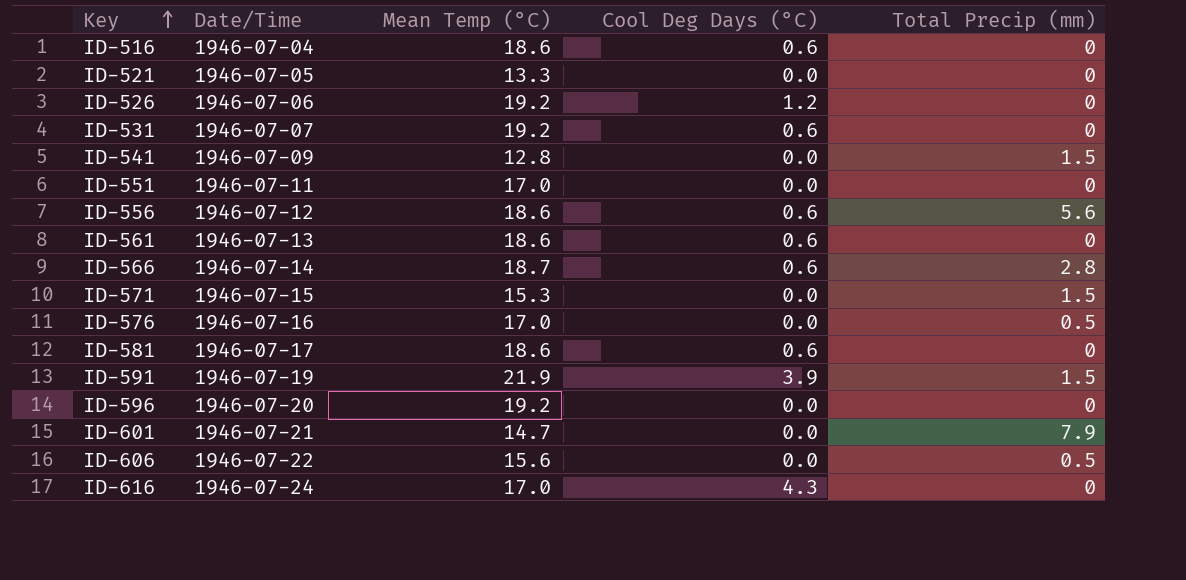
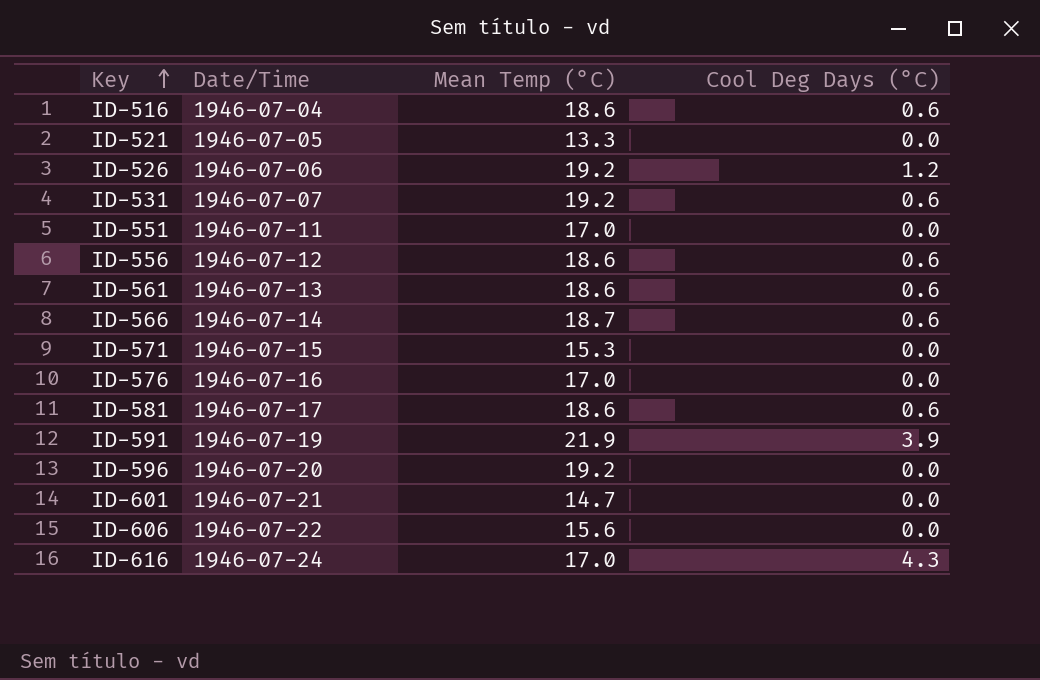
column Total Precip (mm) | position: 5 -> none
row ID-541: 1946-07-09 | 12.8 | 0.0 | 1.5 -> none

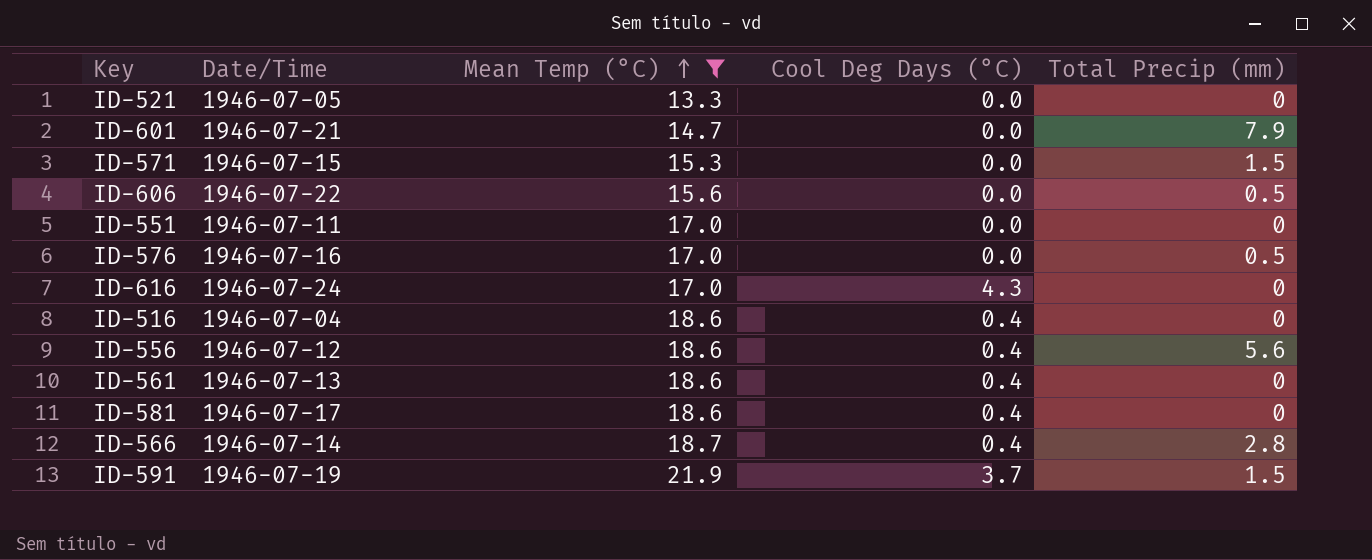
filter: none -> Mean Temp (°C) != 19.2
row order: Key ascending -> Mean Temp (°C) ascending
column Total Precip (mm) | position: none -> 5
ID-516 | Cool Deg Days (°C): 0.6 -> 0.4
ID-556 | Cool Deg Days (°C): 0.6 -> 0.4
ID-561 | Cool Deg Days (°C): 0.6 -> 0.4
ID-581 | Cool Deg Days (°C): 0.6 -> 0.4
ID-566 | Cool Deg Days (°C): 0.6 -> 0.4
ID-591 | Cool Deg Days (°C): 3.9 -> 3.7

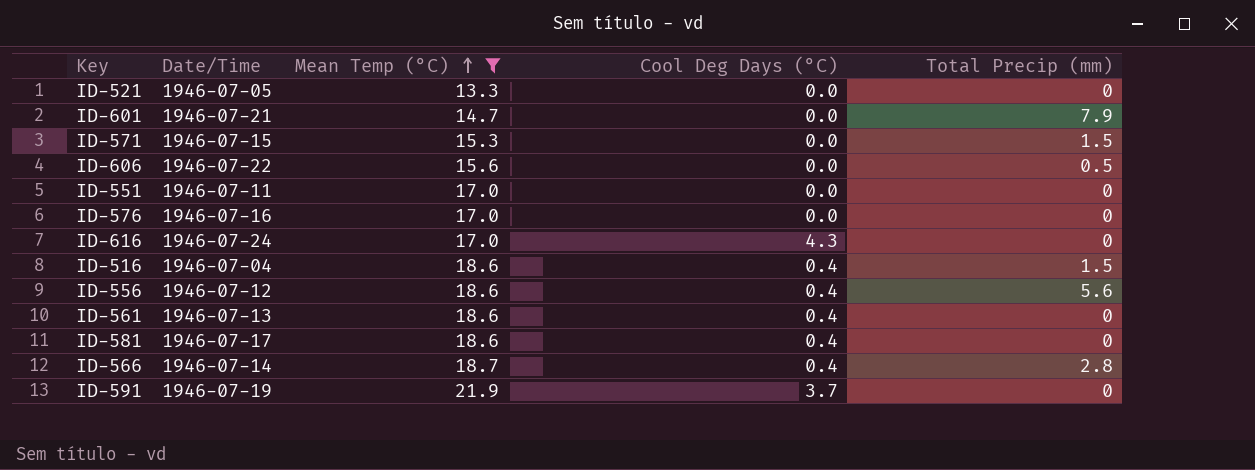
ID-576 | Total Precip (mm): 0.5 -> 0
ID-516 | Total Precip (mm): 0 -> 1.5
ID-591 | Total Precip (mm): 1.5 -> 0

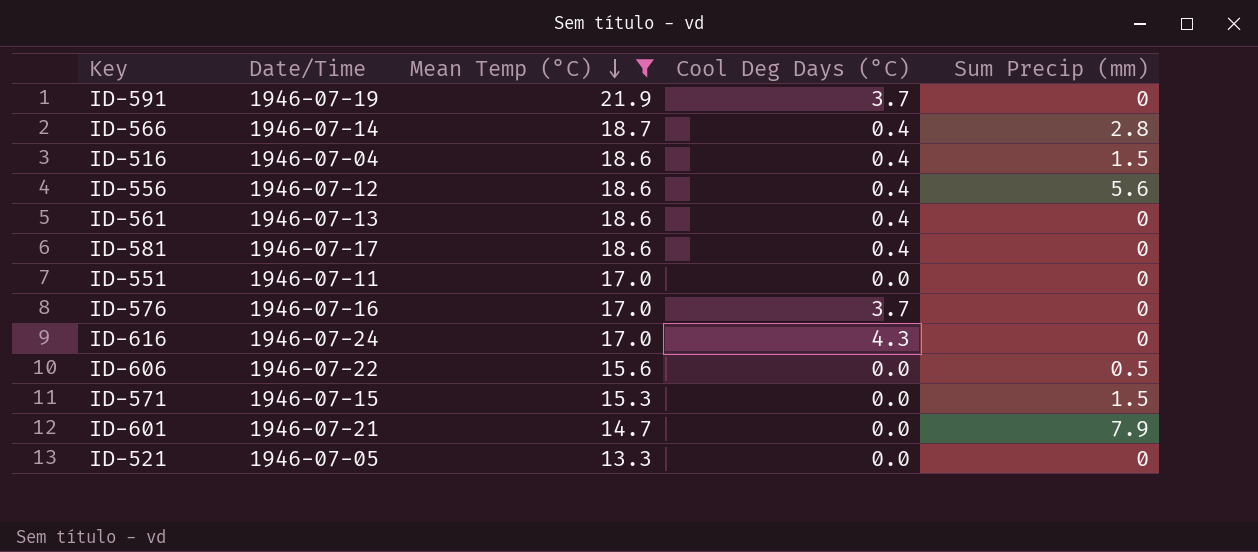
row order: Mean Temp (°C) ascending -> Mean Temp (°C) descending
column name: Total Precip (mm) -> Sum Precip (mm)
ID-576 | Cool Deg Days (°C): 0.0 -> 3.7

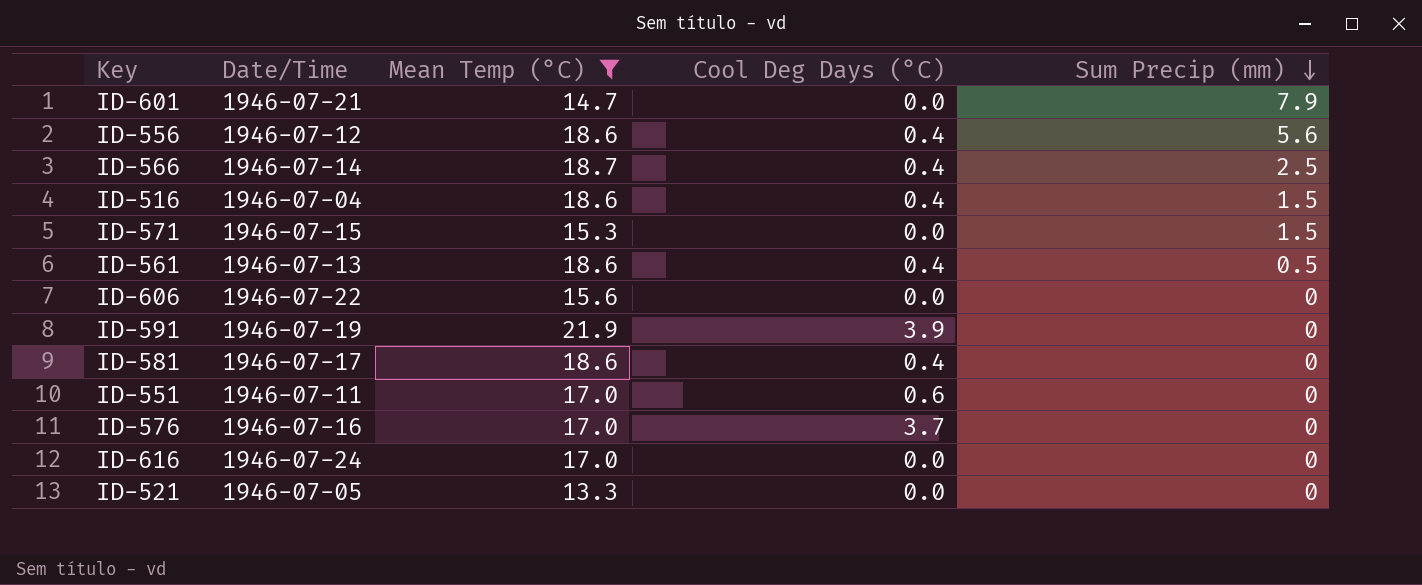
row order: Mean Temp (°C) descending -> Sum Precip (mm) descending
ID-566 | Sum Precip (mm): 2.8 -> 2.5
ID-561 | Sum Precip (mm): 0 -> 0.5
ID-606 | Sum Precip (mm): 0.5 -> 0
ID-591 | Cool Deg Days (°C): 3.7 -> 3.9
ID-551 | Cool Deg Days (°C): 0.0 -> 0.6
ID-616 | Cool Deg Days (°C): 4.3 -> 0.0

